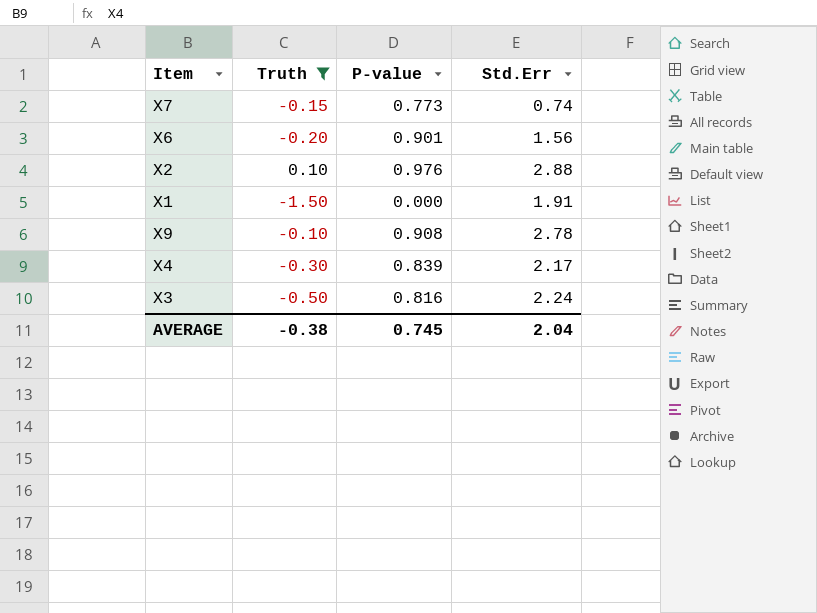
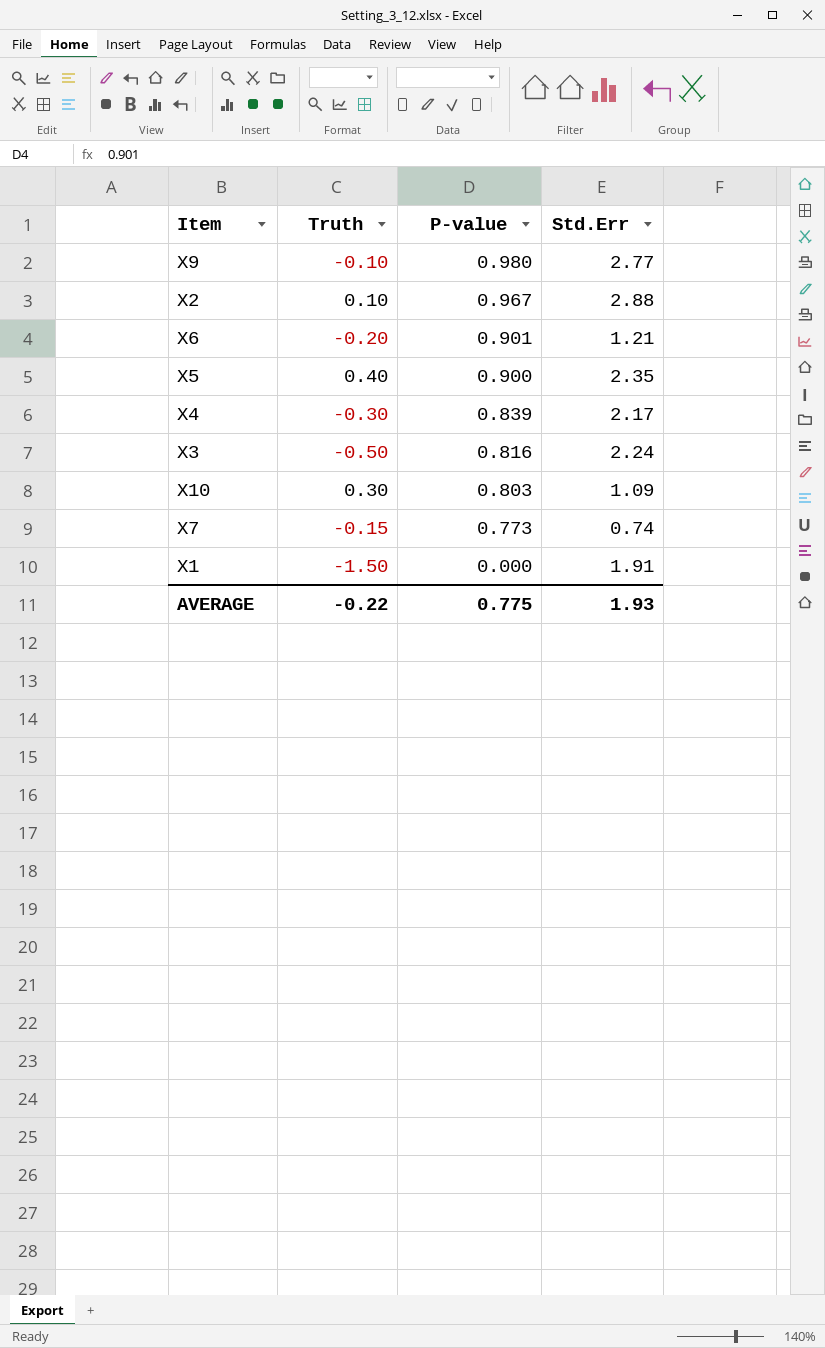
filter: Truth <= 0.10 -> none
row order: none -> P-value descending
X9 | P-value: 0.908 -> 0.980
X9 | Std.Err: 2.78 -> 2.77
X2 | P-value: 0.976 -> 0.967
X6 | Std.Err: 1.56 -> 1.21
AVERAGE | Truth: -0.38 -> -0.22
AVERAGE | P-value: 0.745 -> 0.775
AVERAGE | Std.Err: 2.04 -> 1.93

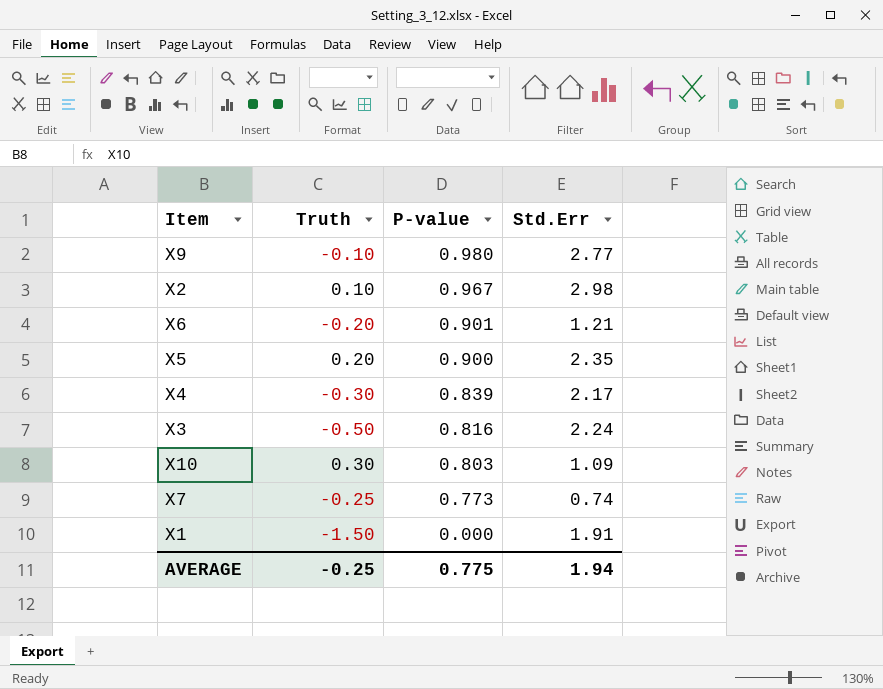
X2 | Std.Err: 2.88 -> 2.98
X5 | Truth: 0.40 -> 0.20
X7 | Truth: -0.15 -> -0.25
AVERAGE | Truth: -0.22 -> -0.25
AVERAGE | Std.Err: 1.93 -> 1.94

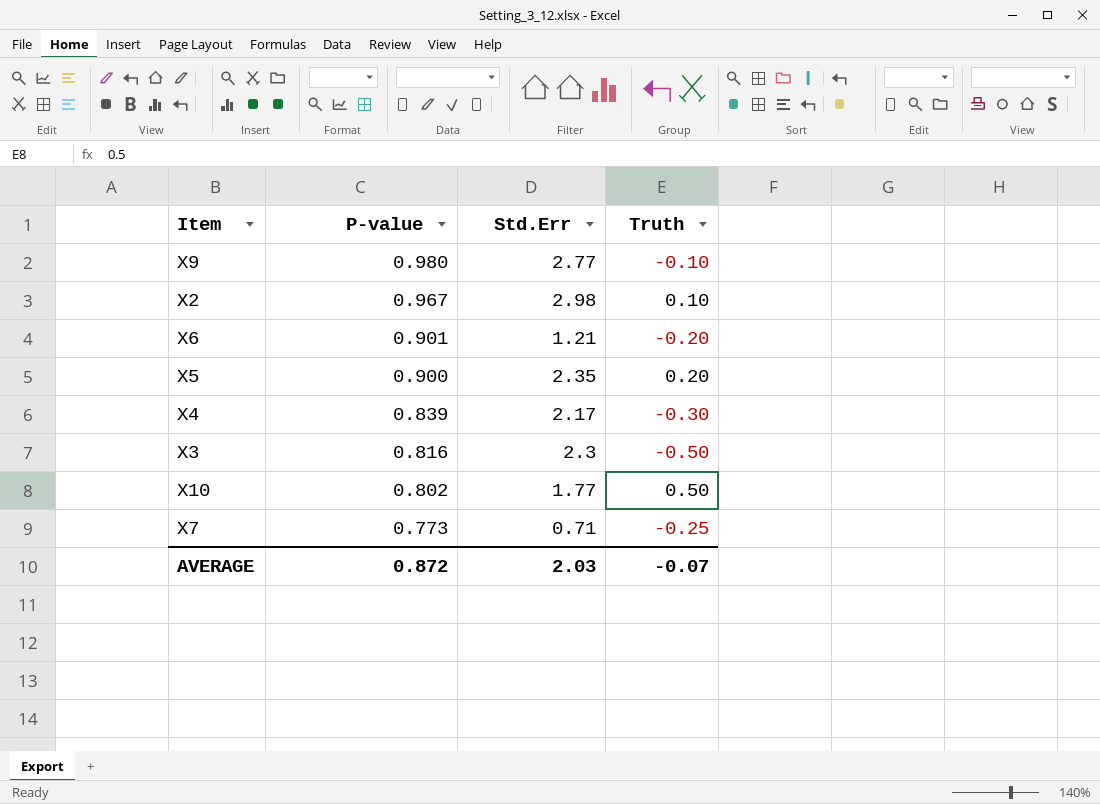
column Truth | position: 2 -> 4
row X1: -1.50 | 0.000 | 1.91 -> none
X3 | Std.Err: 2.24 -> 2.3
X10 | P-value: 0.803 -> 0.802
X10 | Std.Err: 1.09 -> 1.77
X10 | Truth: 0.30 -> 0.50
X7 | Std.Err: 0.74 -> 0.71
AVERAGE | P-value: 0.775 -> 0.872
AVERAGE | Std.Err: 1.94 -> 2.03
AVERAGE | Truth: -0.25 -> -0.07

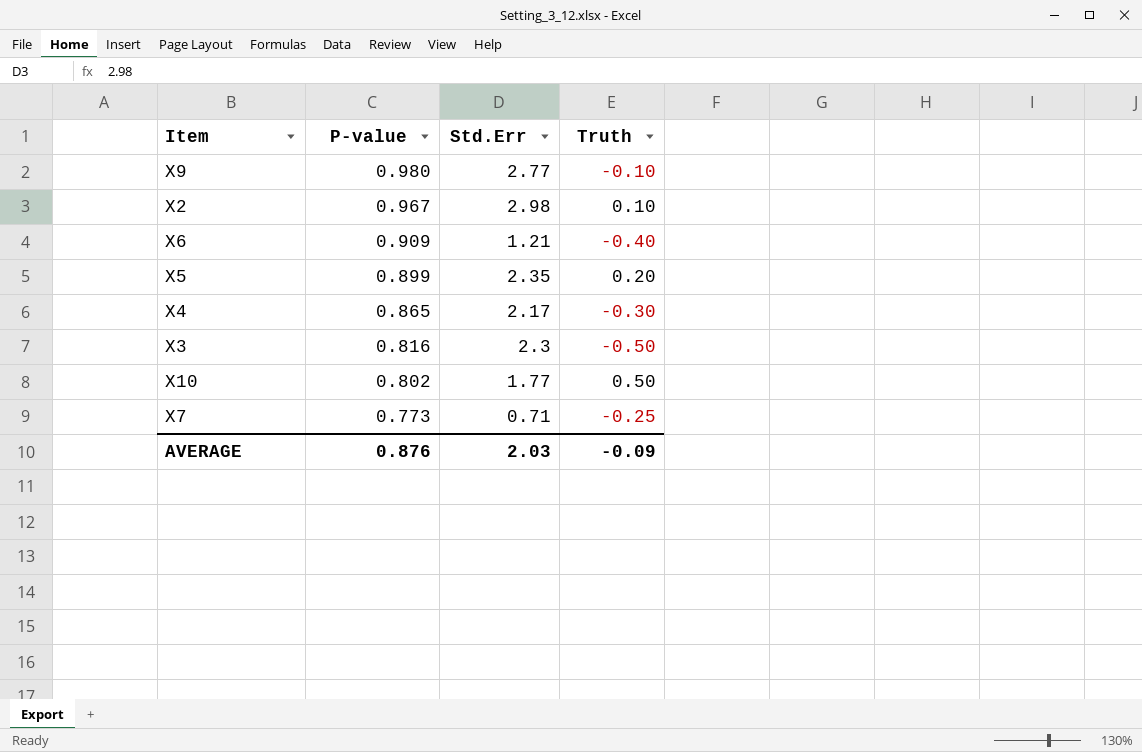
X6 | P-value: 0.901 -> 0.909
X6 | Truth: -0.20 -> -0.40
X5 | P-value: 0.900 -> 0.899
X4 | P-value: 0.839 -> 0.865
AVERAGE | P-value: 0.872 -> 0.876
AVERAGE | Truth: -0.07 -> -0.09

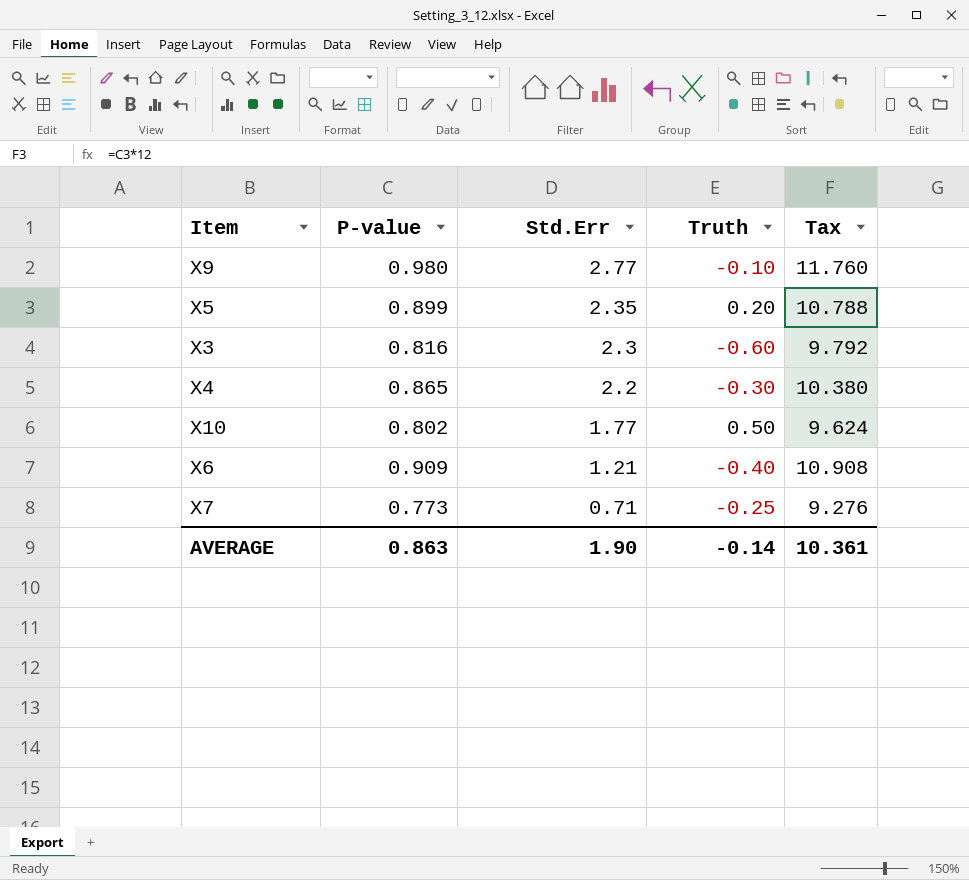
row order: P-value descending -> Std.Err descending
column Tax | formula: none -> [P-value] * 12
row X2: 0.967 | 2.98 | 0.10 -> none
X3 | Truth: -0.50 -> -0.60
X4 | Std.Err: 2.17 -> 2.2
AVERAGE | P-value: 0.876 -> 0.863
AVERAGE | Std.Err: 2.03 -> 1.90
AVERAGE | Truth: -0.09 -> -0.14

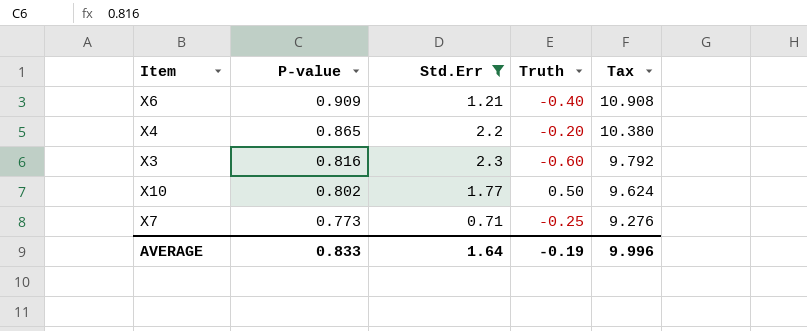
filter: none -> Std.Err <= 2.3
row order: Std.Err descending -> P-value descending
X4 | Truth: -0.30 -> -0.20
AVERAGE | P-value: 0.863 -> 0.833
AVERAGE | Std.Err: 1.90 -> 1.64
AVERAGE | Truth: -0.14 -> -0.19
AVERAGE | Tax: 10.361 -> 9.996

